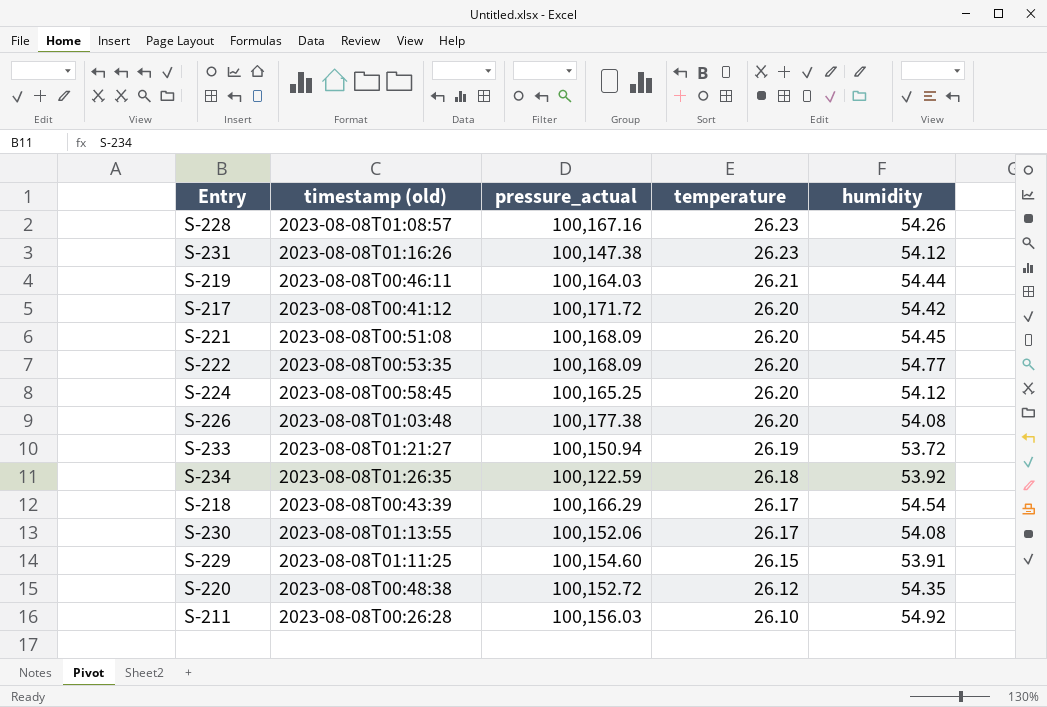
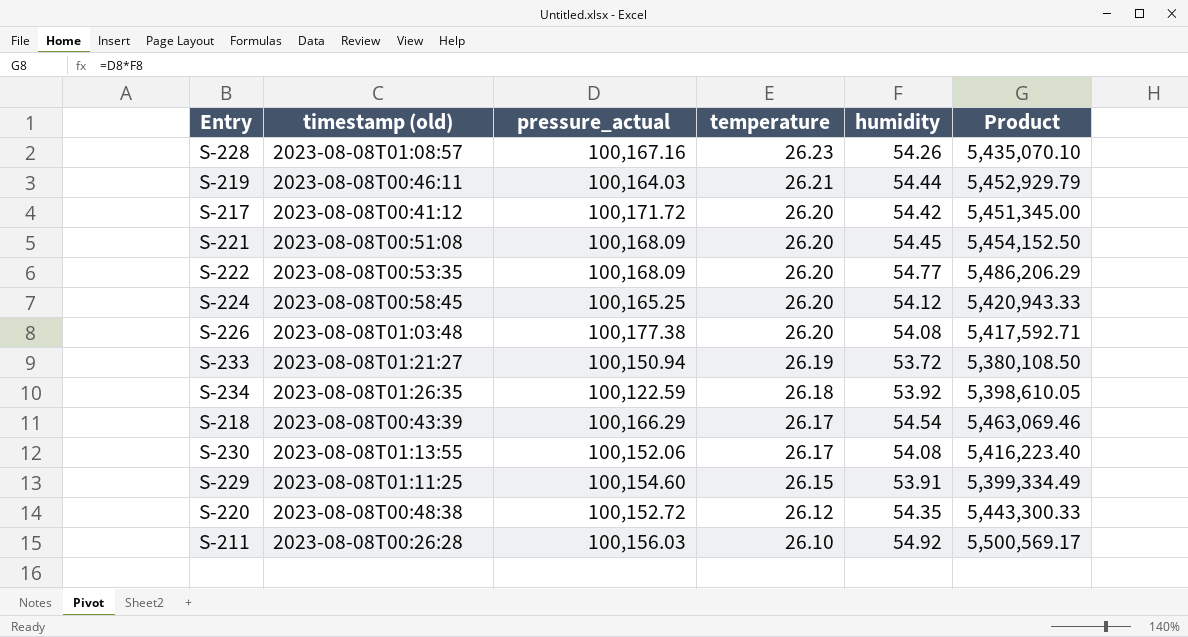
column Product | formula: none -> [pressure_actual] * [humidity]
row S-231: 2023-08-08T01:16:26 | 100,147.38 | 26.23 | 54.12 -> none

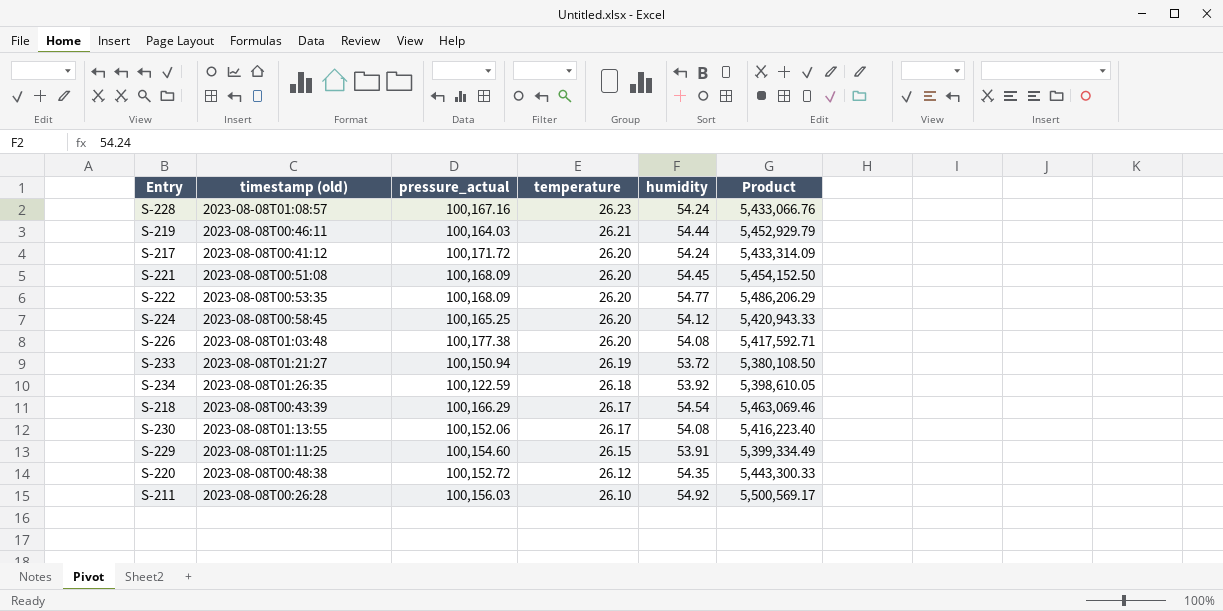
S-228 | humidity: 54.26 -> 54.24
S-228 | Product: 5,435,070.10 -> 5,433,066.76
S-217 | humidity: 54.42 -> 54.24
S-217 | Product: 5,451,345.00 -> 5,433,314.09

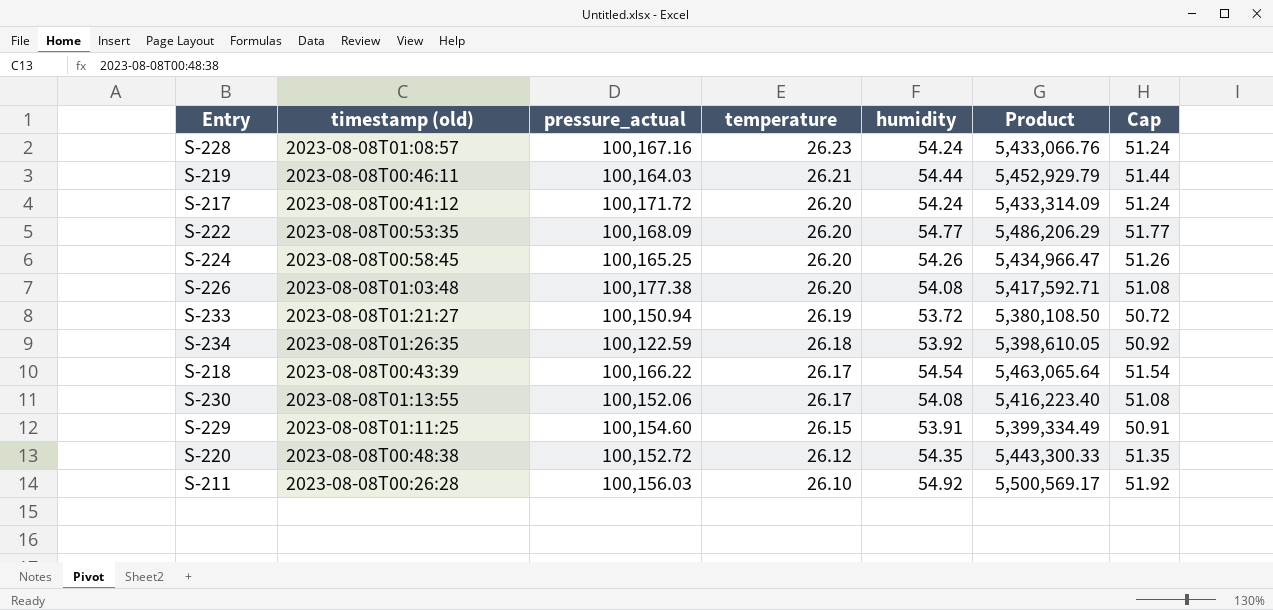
column Cap | formula: none -> [humidity] - 3
row S-221: 2023-08-08T00:51:08 | 100,168.09 | 26.20 | 54.45 | 5,454,152.50 -> none
S-224 | humidity: 54.12 -> 54.26
S-224 | Product: 5,420,943.33 -> 5,434,966.47
S-218 | pressure_actual: 100,166.29 -> 100,166.22
S-218 | Product: 5,463,069.46 -> 5,463,065.64

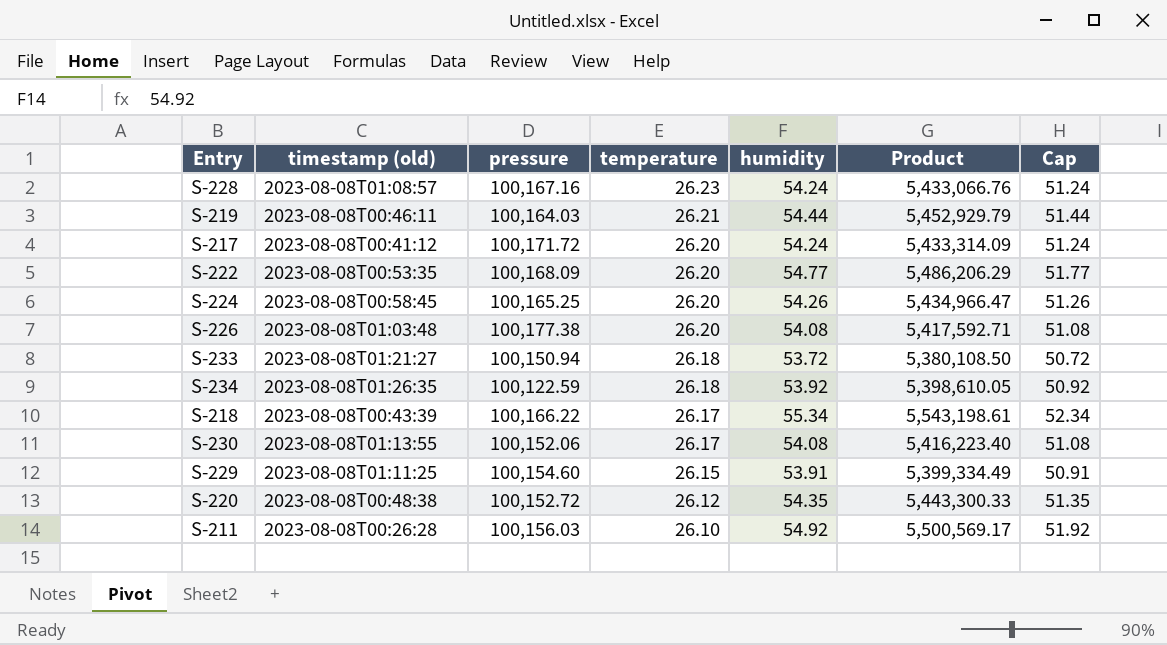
column name: pressure_actual -> pressure
S-233 | temperature: 26.19 -> 26.18
S-218 | humidity: 54.54 -> 55.34
S-218 | Product: 5,463,065.64 -> 5,543,198.61
S-218 | Cap: 51.54 -> 52.34

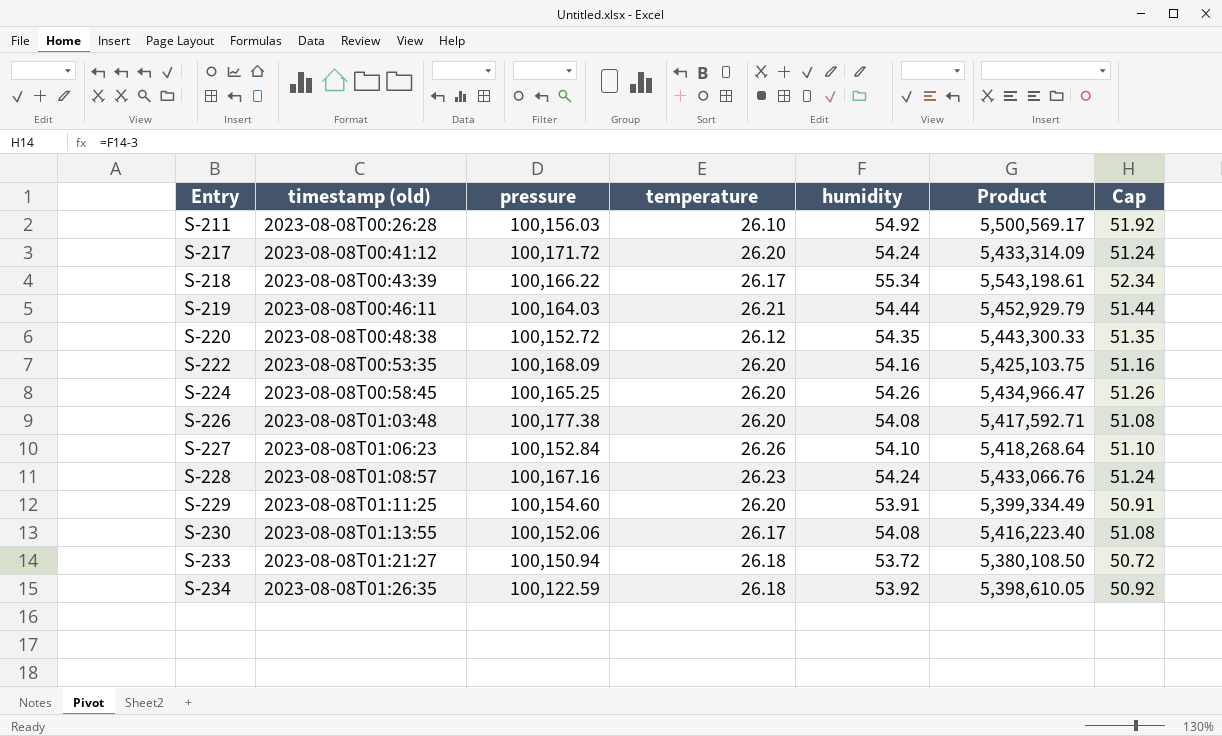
row order: temperature descending -> Entry ascending
S-222 | humidity: 54.77 -> 54.16
S-222 | Product: 5,486,206.29 -> 5,425,103.75
S-222 | Cap: 51.77 -> 51.16
row S-227: none -> 2023-08-08T01:06:23 | 100,152.84 | 26.26 | 54.10 | 5,418,268.64 | 51.10
S-229 | temperature: 26.15 -> 26.20

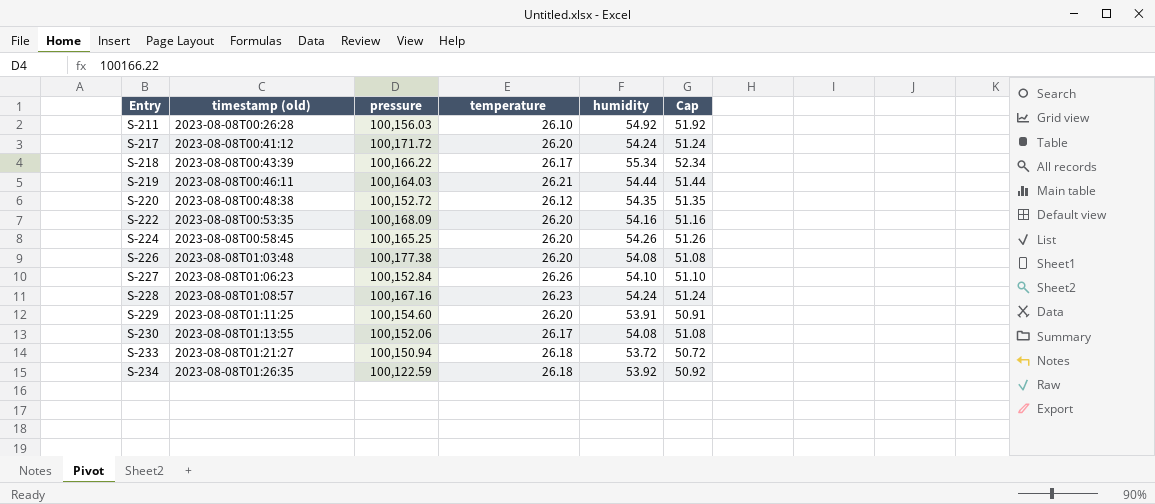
column Product | formula: [pressure] * [humidity] -> none

